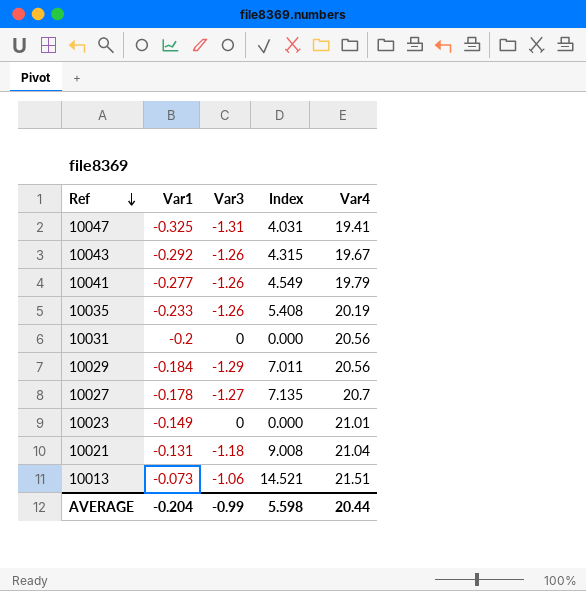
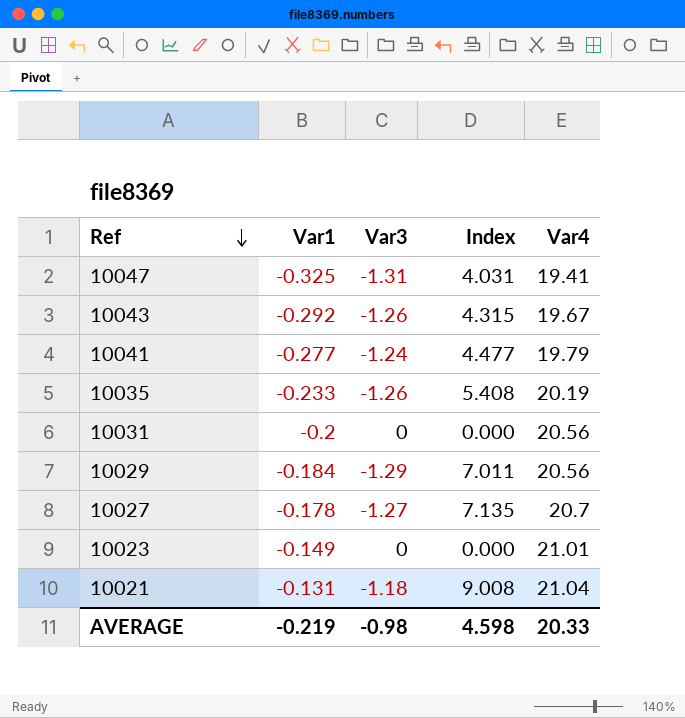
row 10013: -0.073 | -1.06 | 14.521 | 21.51 -> none
10041 | Var3: -1.26 -> -1.24
10041 | Index: 4.549 -> 4.477
AVERAGE | Var1: -0.204 -> -0.219
AVERAGE | Var3: -0.99 -> -0.98
AVERAGE | Index: 5.598 -> 4.598
AVERAGE | Var4: 20.44 -> 20.33

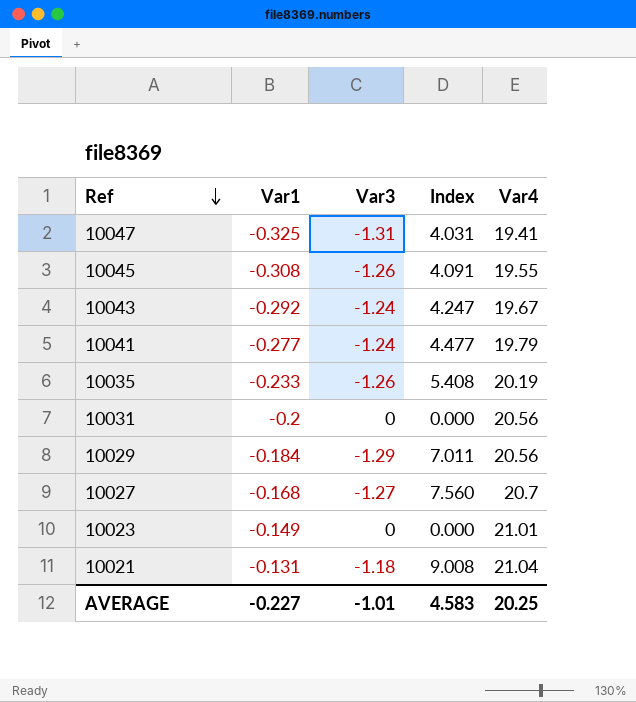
row 10045: none -> -0.308 | -1.26 | 4.091 | 19.55
10043 | Var3: -1.26 -> -1.24
10043 | Index: 4.315 -> 4.247
10027 | Var1: -0.178 -> -0.168
10027 | Index: 7.135 -> 7.560
AVERAGE | Var1: -0.219 -> -0.227
AVERAGE | Var3: -0.98 -> -1.01
AVERAGE | Index: 4.598 -> 4.583
AVERAGE | Var4: 20.33 -> 20.25

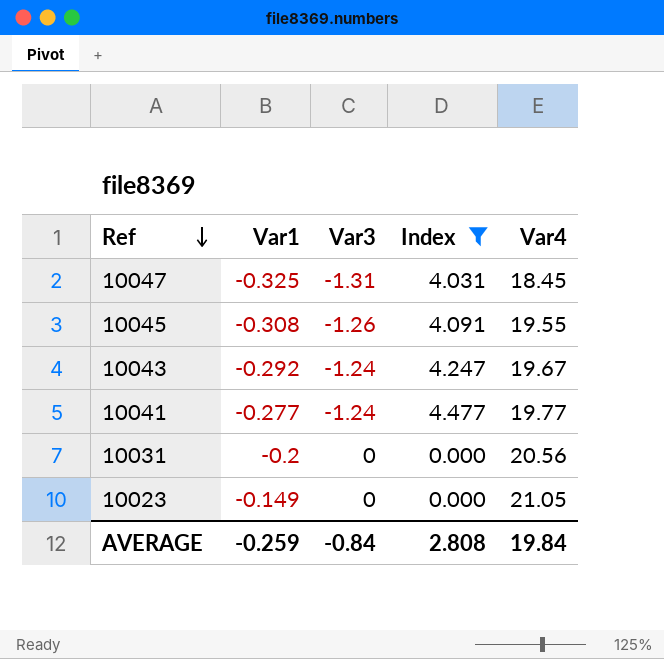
filter: none -> Index <= 4.477
10047 | Var4: 19.41 -> 18.45
10041 | Var4: 19.79 -> 19.77
10023 | Var4: 21.01 -> 21.05
AVERAGE | Var1: -0.227 -> -0.259
AVERAGE | Var3: -1.01 -> -0.84
AVERAGE | Index: 4.583 -> 2.808
AVERAGE | Var4: 20.25 -> 19.84

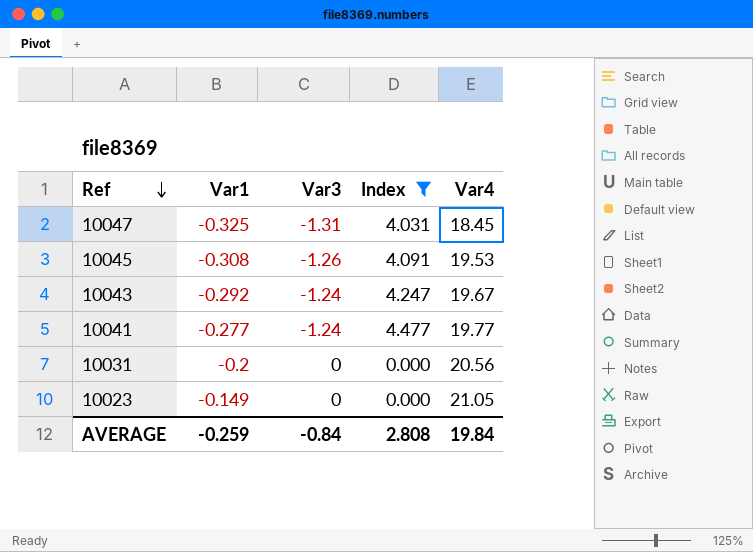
10045 | Var4: 19.55 -> 19.53

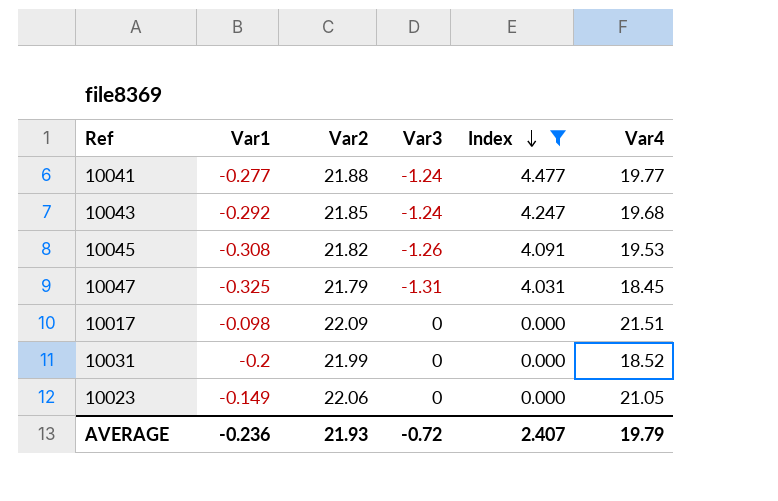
row order: Ref descending -> Index descending
column Var2 | position: none -> 3
10043 | Var4: 19.67 -> 19.68
row 10017: none -> -0.098 | 22.09 | 0 | 0.000 | 21.51
10031 | Var4: 20.56 -> 18.52
AVERAGE | Var1: -0.259 -> -0.236
AVERAGE | Var3: -0.84 -> -0.72
AVERAGE | Index: 2.808 -> 2.407
AVERAGE | Var4: 19.84 -> 19.79

